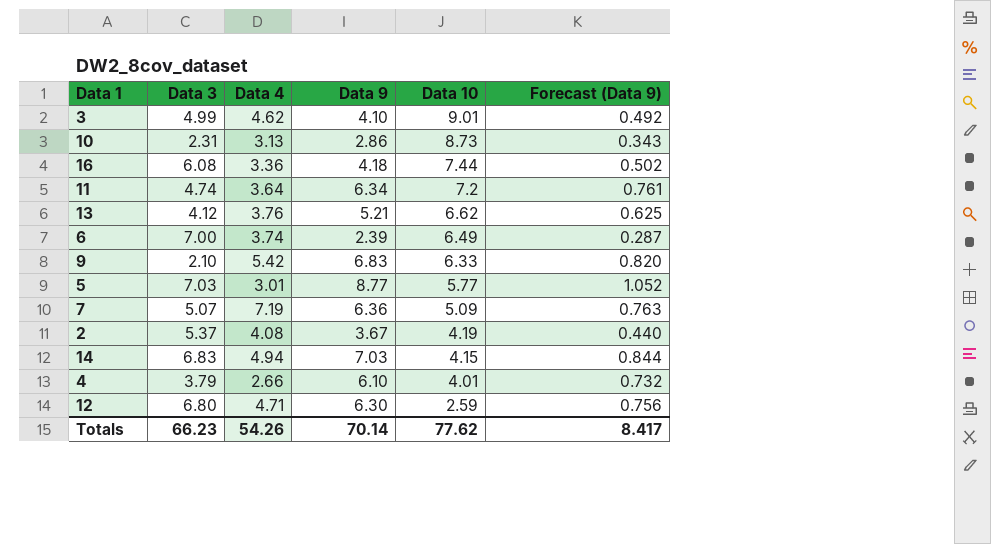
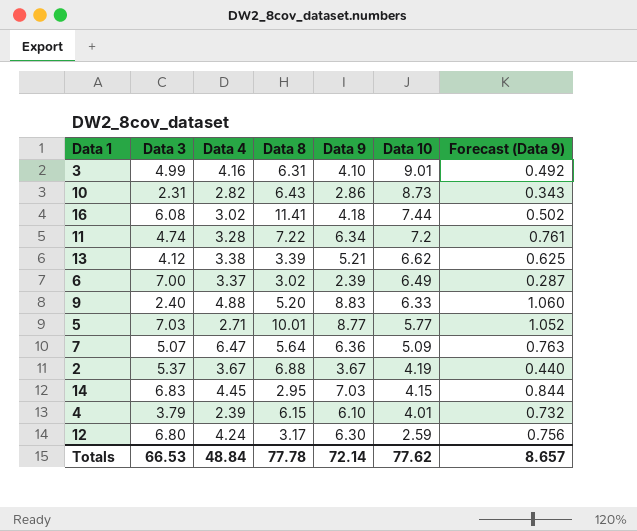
column Data 8 | position: none -> 4
3 | Data 4: 4.62 -> 4.16
10 | Data 4: 3.13 -> 2.82
16 | Data 4: 3.36 -> 3.02
11 | Data 4: 3.64 -> 3.28
13 | Data 4: 3.76 -> 3.38
6 | Data 4: 3.74 -> 3.37
9 | Data 3: 2.10 -> 2.40
9 | Data 4: 5.42 -> 4.88
9 | Data 9: 6.83 -> 8.83
9 | Forecast (Data 9): 0.820 -> 1.060
5 | Data 4: 3.01 -> 2.71
7 | Data 4: 7.19 -> 6.47
2 | Data 4: 4.08 -> 3.67
14 | Data 4: 4.94 -> 4.45
4 | Data 4: 2.66 -> 2.39
12 | Data 4: 4.71 -> 4.24
Totals | Data 3: 66.23 -> 66.53
Totals | Data 4: 54.26 -> 48.84
Totals | Data 9: 70.14 -> 72.14
Totals | Forecast (Data 9): 8.417 -> 8.657

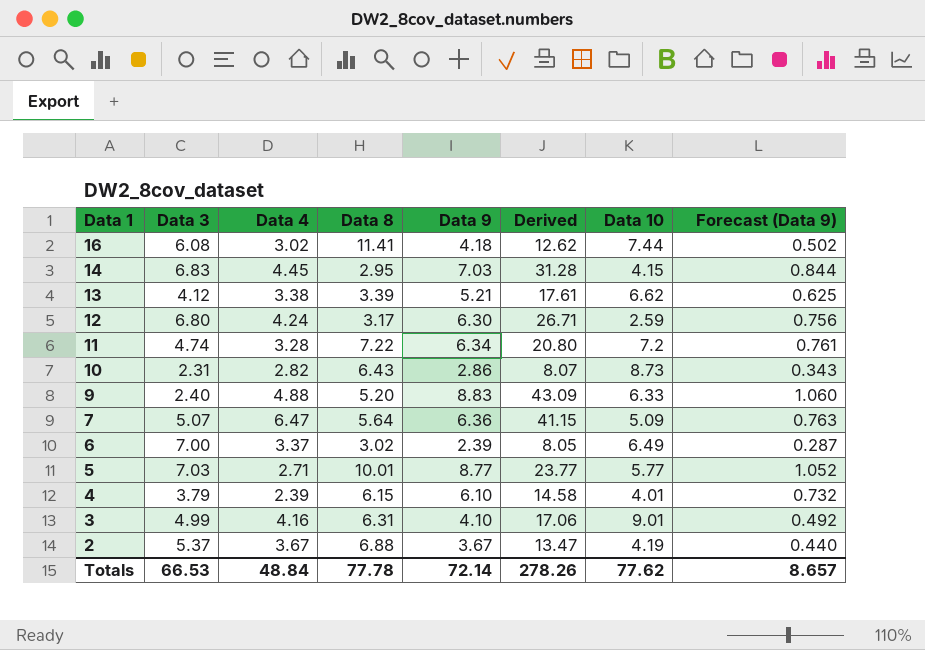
row order: Data 10 descending -> Data 1 descending
column Derived | formula: none -> [Data 4] * [Data 9]

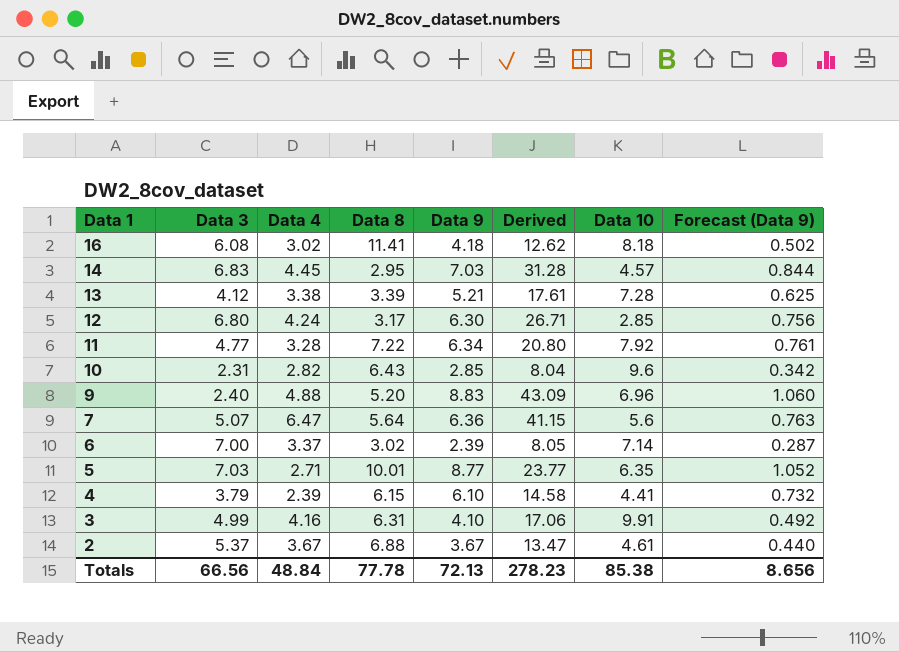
16 | Data 10: 7.44 -> 8.18
14 | Data 10: 4.15 -> 4.57
13 | Data 10: 6.62 -> 7.28
12 | Data 10: 2.59 -> 2.85
11 | Data 3: 4.74 -> 4.77
11 | Data 10: 7.2 -> 7.92
10 | Data 9: 2.86 -> 2.85
10 | Derived: 8.07 -> 8.04
10 | Data 10: 8.73 -> 9.6
10 | Forecast (Data 9): 0.343 -> 0.342
9 | Data 10: 6.33 -> 6.96
7 | Data 10: 5.09 -> 5.6
6 | Data 10: 6.49 -> 7.14
5 | Data 10: 5.77 -> 6.35
4 | Data 10: 4.01 -> 4.41
3 | Data 10: 9.01 -> 9.91
2 | Data 10: 4.19 -> 4.61
Totals | Data 3: 66.53 -> 66.56
Totals | Data 9: 72.14 -> 72.13
Totals | Derived: 278.26 -> 278.23
Totals | Data 10: 77.62 -> 85.38
Totals | Forecast (Data 9): 8.657 -> 8.656

